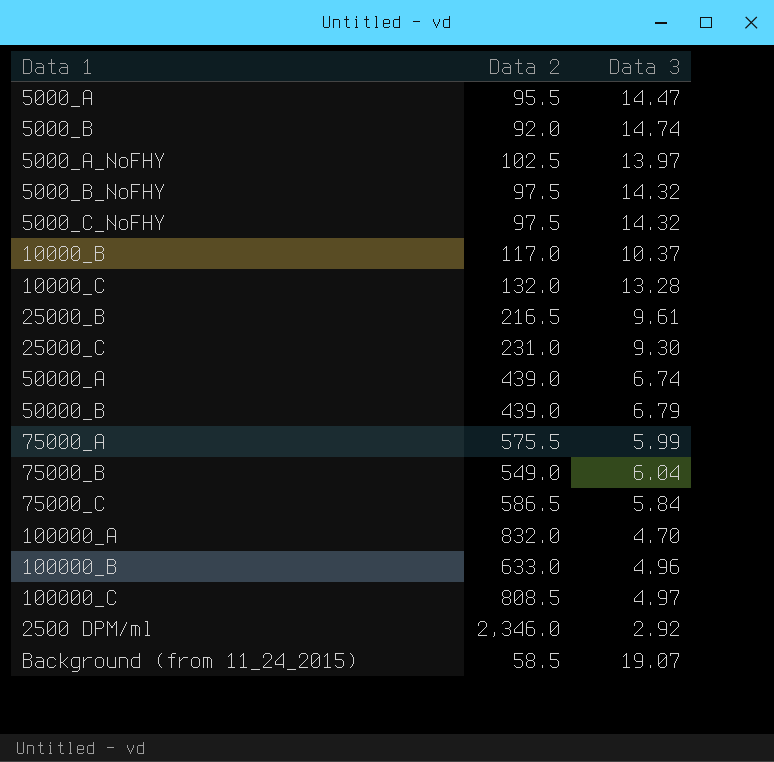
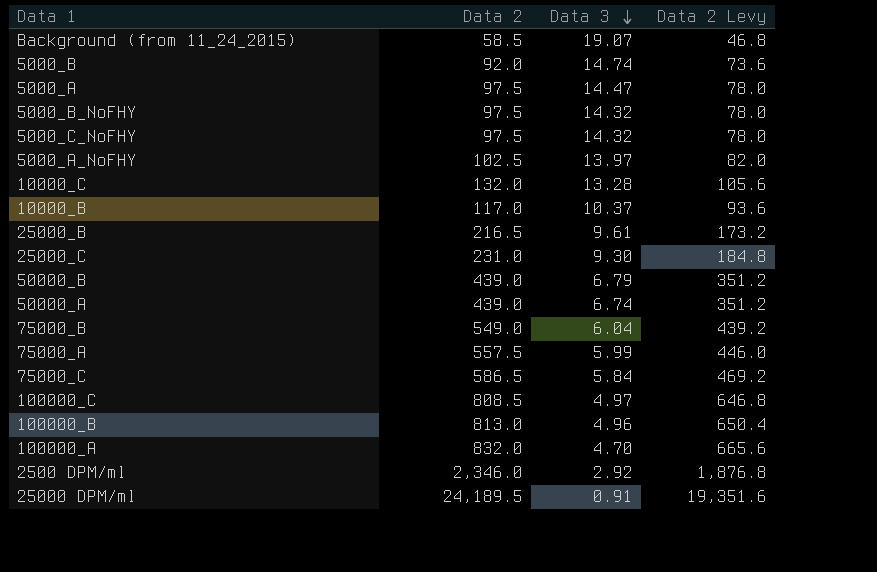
row order: none -> Data 3 descending
column Data 2 Levy | formula: none -> [Data 2] * 0.8
5000_A | Data 2: 95.5 -> 97.5
75000_A | Data 2: 575.5 -> 557.5
100000_B | Data 2: 633.0 -> 813.0
row 25000 DPM/ml: none -> 24,189.5 | 0.91 | 19,351.6

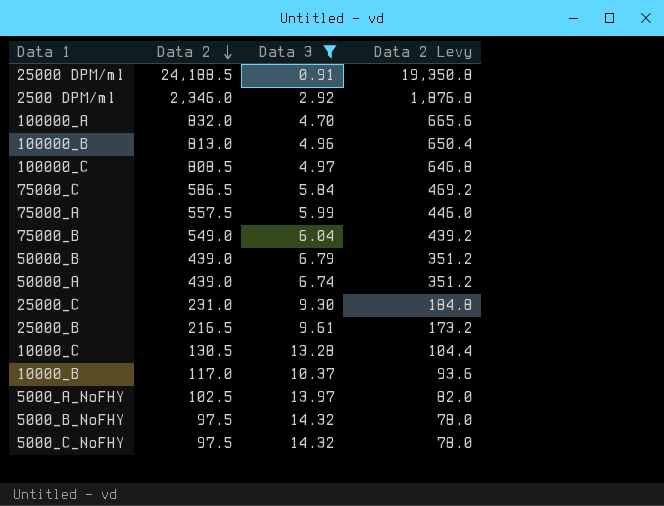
filter: none -> Data 3 <= 14.32
row order: Data 3 descending -> Data 2 descending
25000 DPM/ml | Data 2: 24,189.5 -> 24,188.5
25000 DPM/ml | Data 2 Levy: 19,351.6 -> 19,350.8
10000_C | Data 2: 132.0 -> 130.5
10000_C | Data 2 Levy: 105.6 -> 104.4

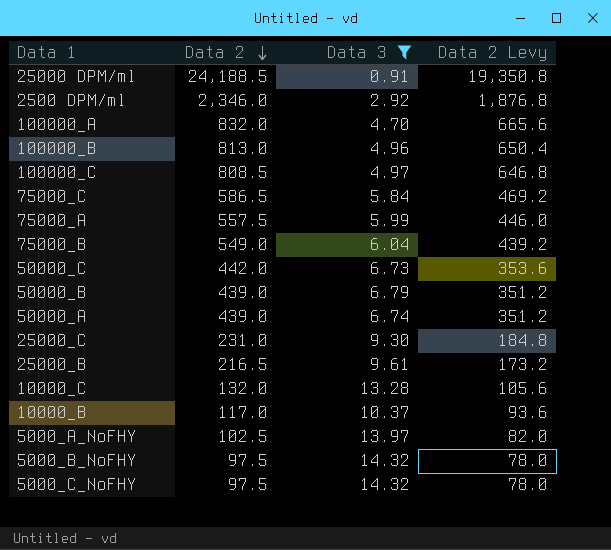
row 50000_C: none -> 442.0 | 6.73 | 353.6
10000_C | Data 2: 130.5 -> 132.0
10000_C | Data 2 Levy: 104.4 -> 105.6

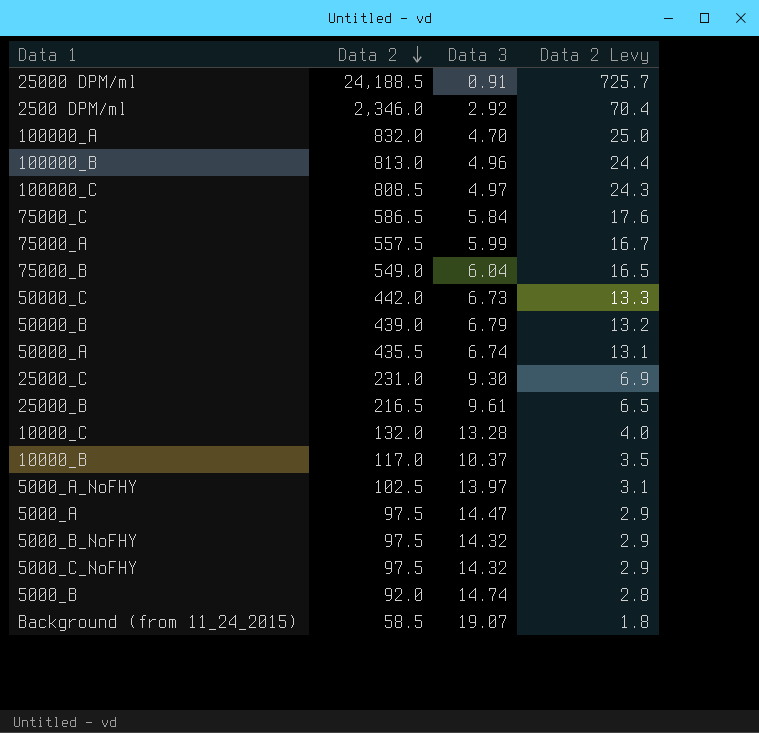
filter: Data 3 <= 14.32 -> none
column Data 2 Levy | formula: [Data 2] * 0.8 -> [Data 2] * 0.03
50000_A | Data 2: 439.0 -> 435.5

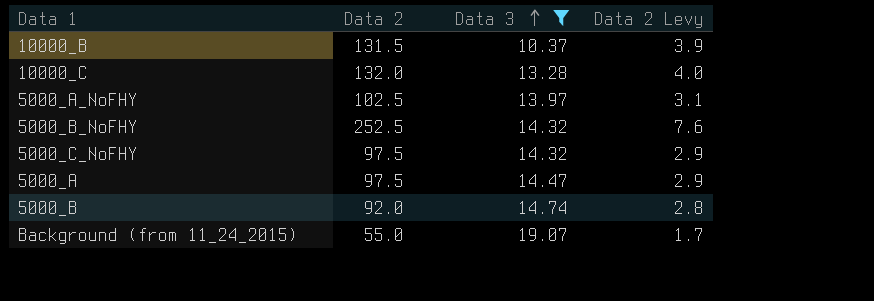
filter: none -> Data 3 >= 10.37
row order: Data 2 descending -> Data 3 ascending
10000_B | Data 2: 117.0 -> 131.5
10000_B | Data 2 Levy: 3.5 -> 3.9
5000_B_NoFHY | Data 2: 97.5 -> 252.5
5000_B_NoFHY | Data 2 Levy: 2.9 -> 7.6
Background (from 11_24_2015) | Data 2: 58.5 -> 55.0
Background (from 11_24_2015) | Data 2 Levy: 1.8 -> 1.7

